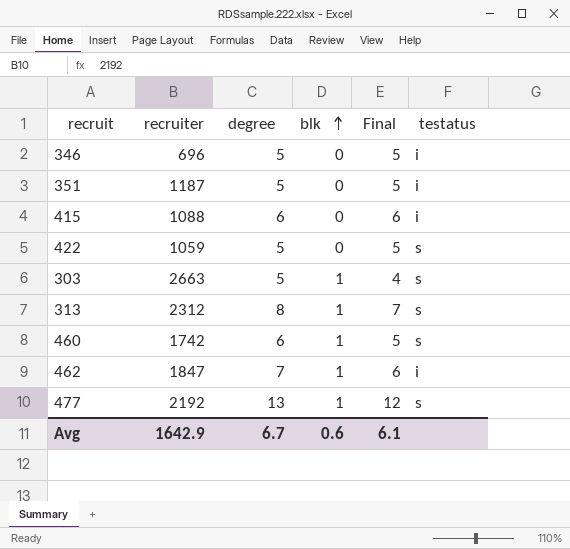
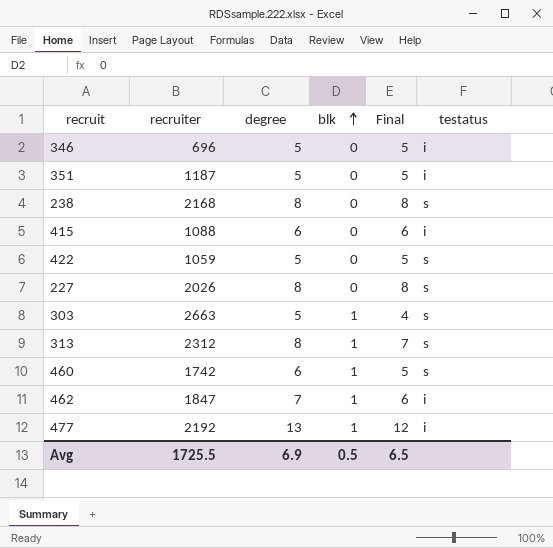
row 238: none -> 2168 | 8 | 0 | 8 | s
row 227: none -> 2026 | 8 | 0 | 8 | s
477 | testatus: s -> i
Avg | recruiter: 1642.9 -> 1725.5
Avg | degree: 6.7 -> 6.9
Avg | blk: 0.6 -> 0.5
Avg | Final: 6.1 -> 6.5

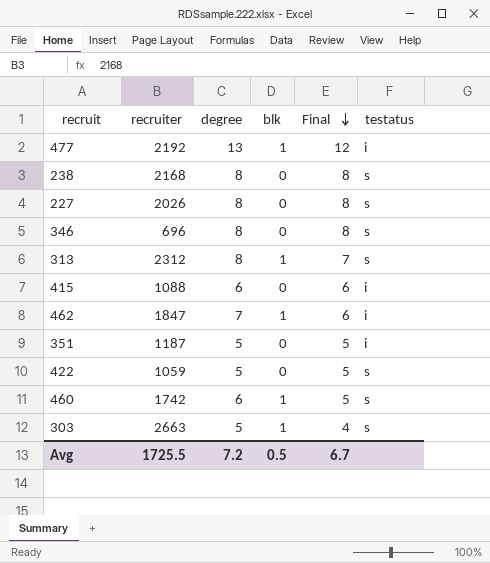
row order: blk ascending -> Final descending
346 | degree: 5 -> 8
346 | Final: 5 -> 8
346 | testatus: i -> s
Avg | degree: 6.9 -> 7.2
Avg | Final: 6.5 -> 6.7

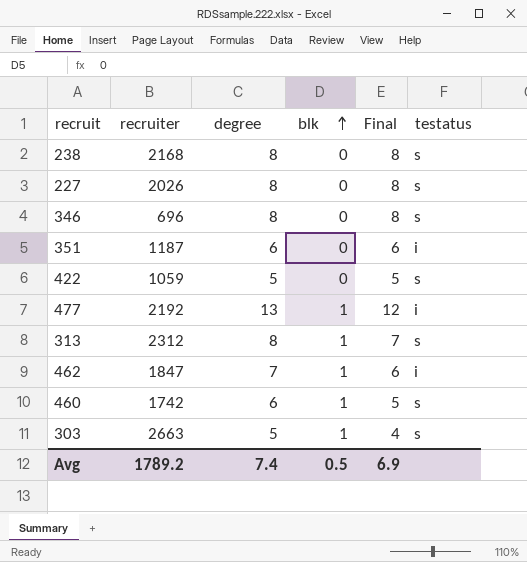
row order: Final descending -> blk ascending
row 415: 1088 | 6 | 0 | 6 | i -> none
351 | degree: 5 -> 6
351 | Final: 5 -> 6
Avg | recruiter: 1725.5 -> 1789.2
Avg | degree: 7.2 -> 7.4
Avg | Final: 6.7 -> 6.9

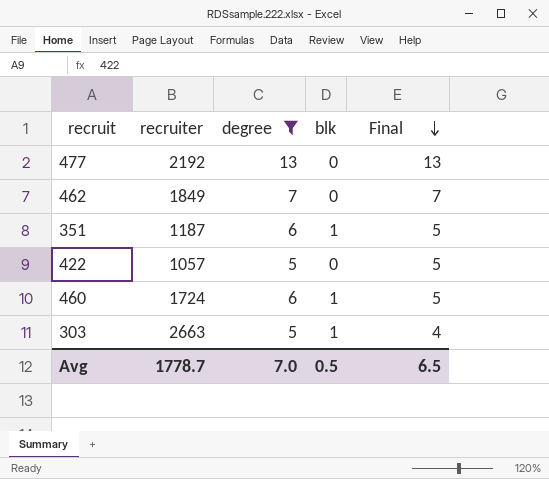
filter: none -> degree != 8
row order: blk ascending -> Final descending
column testatus | position: 6 -> none
477 | blk: 1 -> 0
477 | Final: 12 -> 13
462 | recruiter: 1847 -> 1849
462 | blk: 1 -> 0
462 | Final: 6 -> 7
351 | blk: 0 -> 1
351 | Final: 6 -> 5
422 | recruiter: 1059 -> 1057
460 | recruiter: 1742 -> 1724
Avg | recruiter: 1789.2 -> 1778.7
Avg | degree: 7.4 -> 7.0
Avg | Final: 6.9 -> 6.5

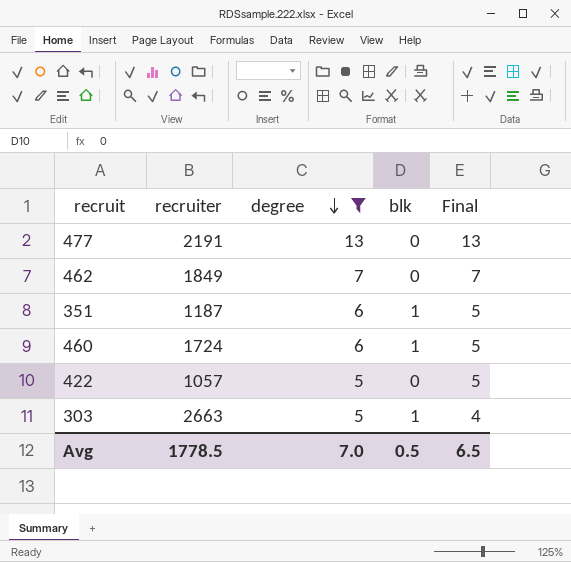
row order: Final descending -> degree descending
477 | recruiter: 2192 -> 2191
Avg | recruiter: 1778.7 -> 1778.5

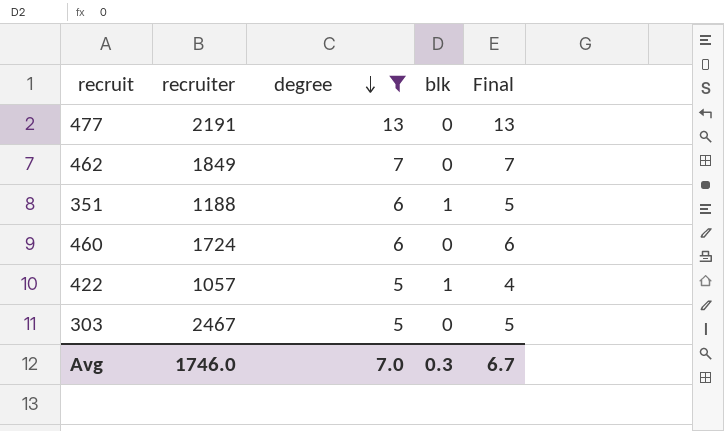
351 | recruiter: 1187 -> 1188
460 | blk: 1 -> 0
460 | Final: 5 -> 6
422 | blk: 0 -> 1
422 | Final: 5 -> 4
303 | recruiter: 2663 -> 2467
303 | blk: 1 -> 0
303 | Final: 4 -> 5
Avg | recruiter: 1778.5 -> 1746.0
Avg | blk: 0.5 -> 0.3
Avg | Final: 6.5 -> 6.7

